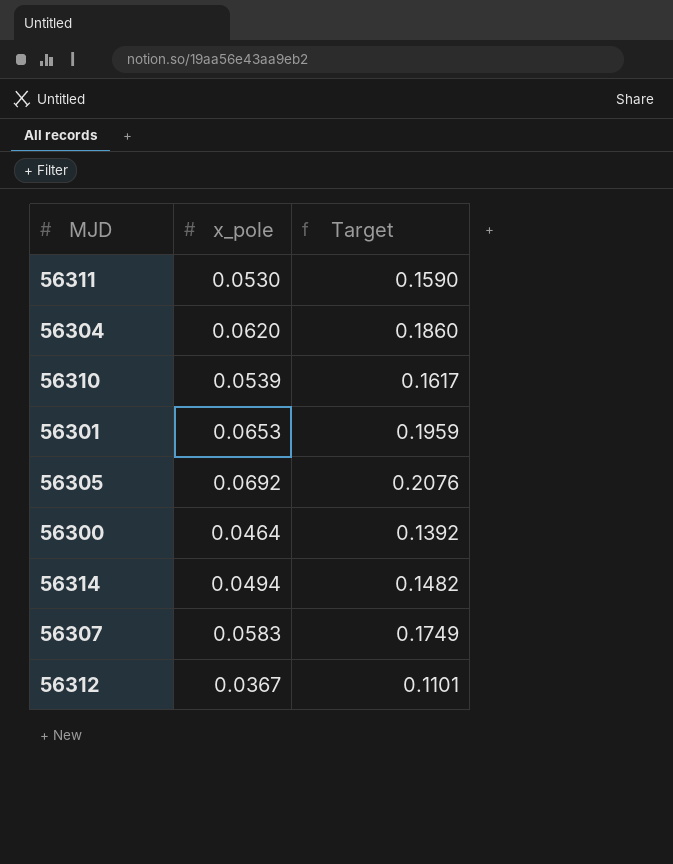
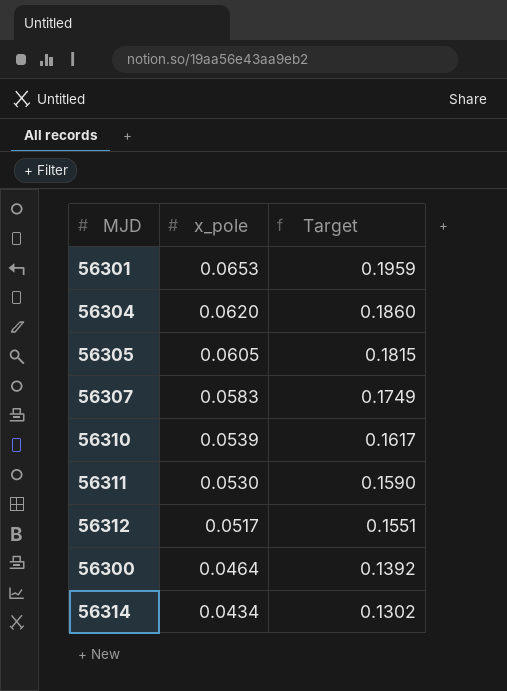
row order: none -> x_pole descending
56305 | x_pole: 0.0692 -> 0.0605
56305 | Target: 0.2076 -> 0.1815
56312 | x_pole: 0.0367 -> 0.0517
56312 | Target: 0.1101 -> 0.1551
56314 | x_pole: 0.0494 -> 0.0434
56314 | Target: 0.1482 -> 0.1302

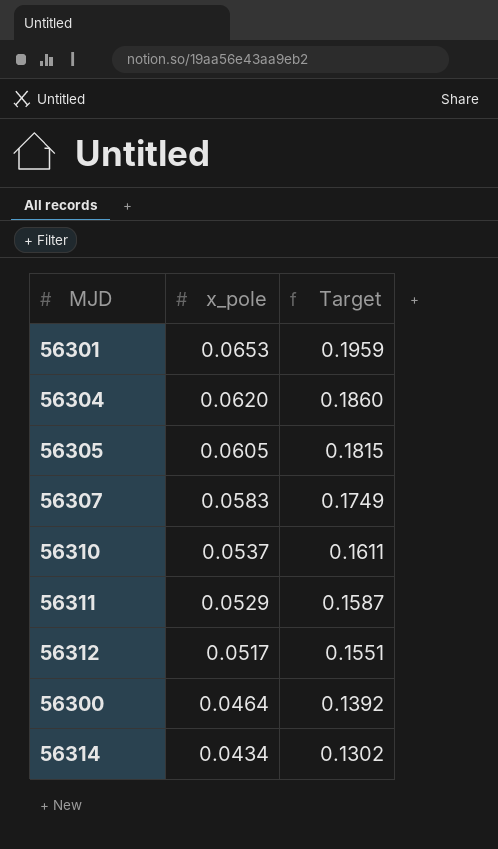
56310 | x_pole: 0.0539 -> 0.0537
56310 | Target: 0.1617 -> 0.1611
56311 | x_pole: 0.0530 -> 0.0529
56311 | Target: 0.1590 -> 0.1587

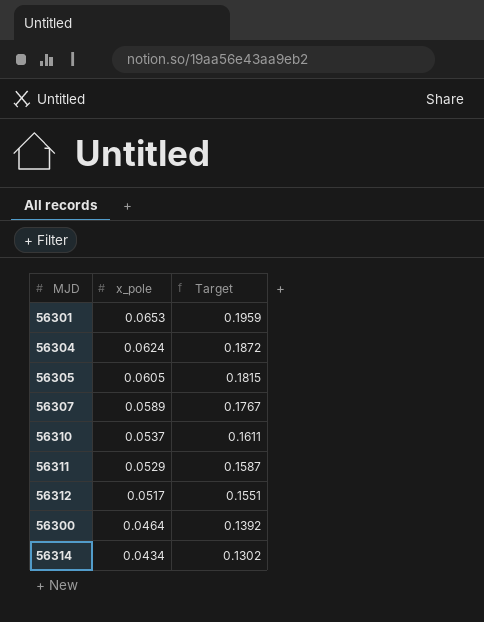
56304 | x_pole: 0.0620 -> 0.0624
56304 | Target: 0.1860 -> 0.1872
56307 | x_pole: 0.0583 -> 0.0589
56307 | Target: 0.1749 -> 0.1767

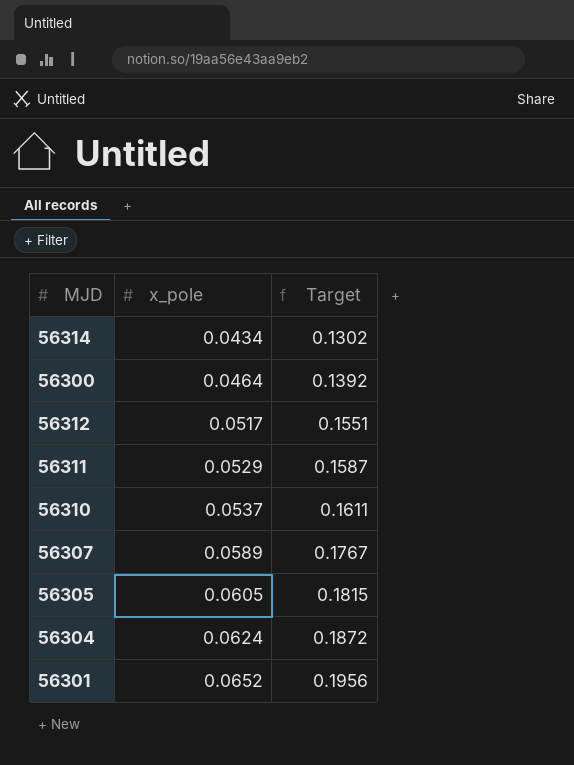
row order: x_pole descending -> x_pole ascending
56301 | x_pole: 0.0653 -> 0.0652
56301 | Target: 0.1959 -> 0.1956

